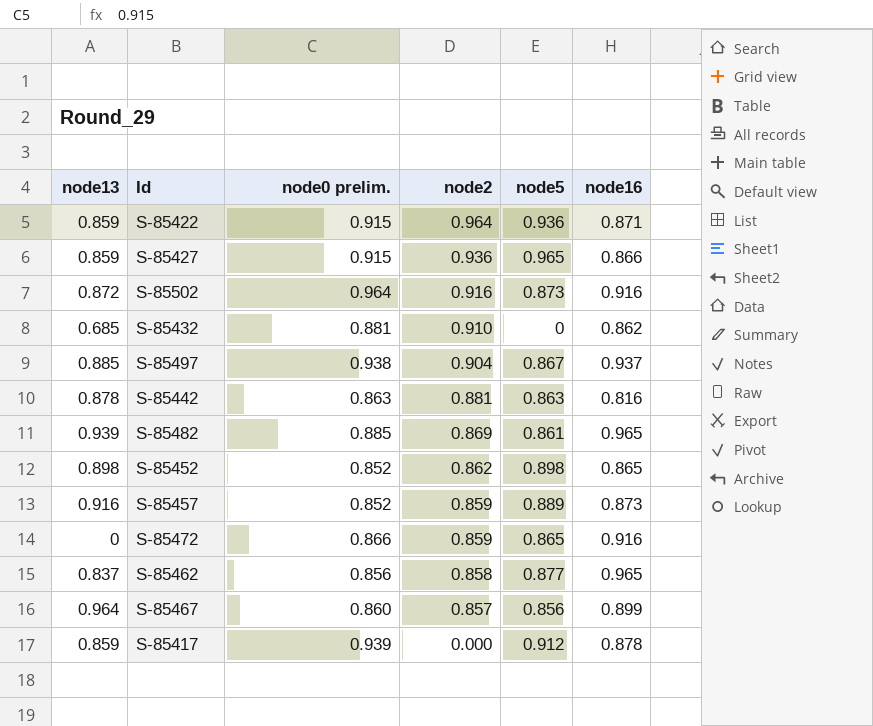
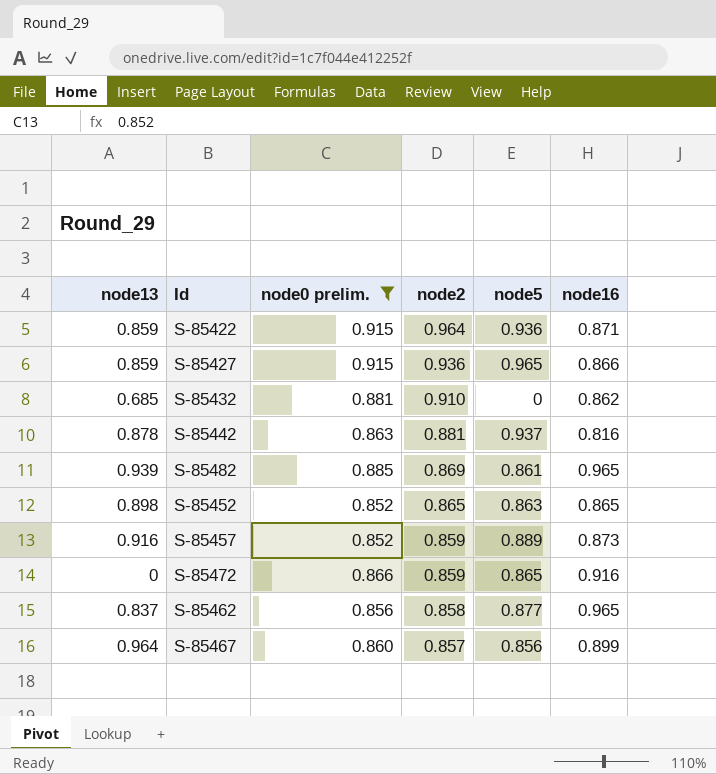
filter: none -> node0 prelim. <= 0.915
S-85442 | node5: 0.863 -> 0.937
S-85452 | node2: 0.862 -> 0.865
S-85452 | node5: 0.898 -> 0.863

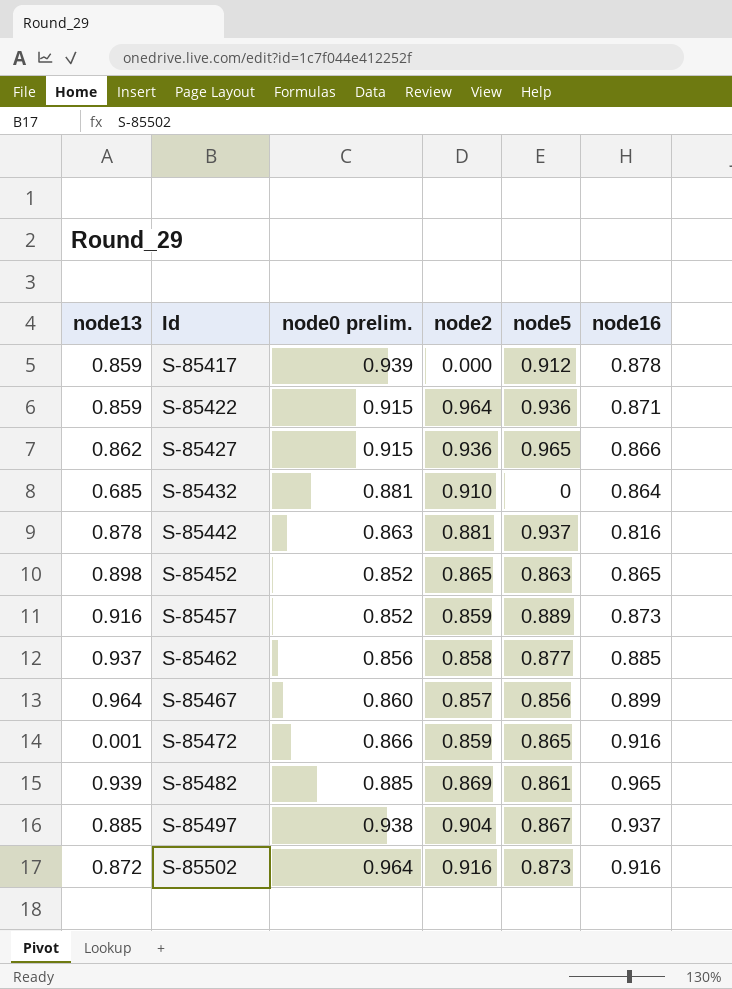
filter: node0 prelim. <= 0.915 -> none
row order: node2 descending -> Id ascending
S-85427 | node13: 0.859 -> 0.862
S-85432 | node16: 0.862 -> 0.864
S-85462 | node13: 0.837 -> 0.937
S-85462 | node16: 0.965 -> 0.885
S-85472 | node13: 0 -> 0.001

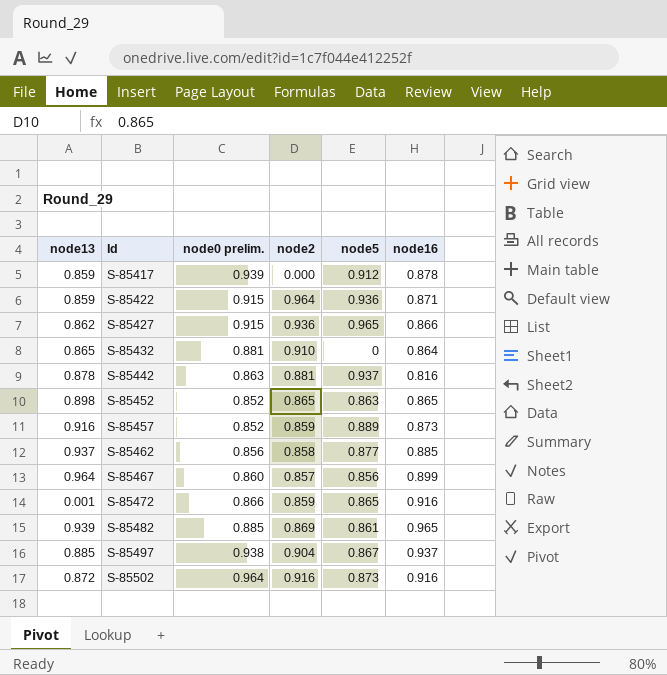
S-85432 | node13: 0.685 -> 0.865

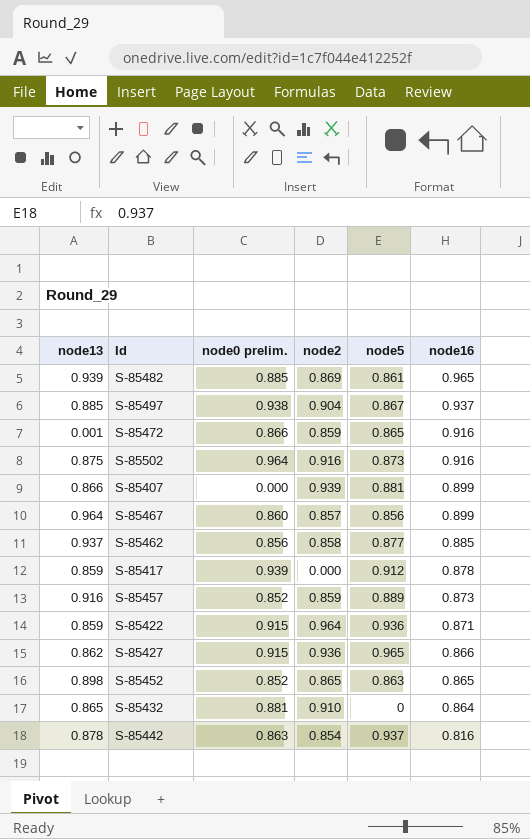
row order: Id ascending -> node16 descending
S-85502 | node13: 0.872 -> 0.875
row S-85407: none -> 0.866 | 0.000 | 0.939 | 0.881 | 0.899
S-85442 | node2: 0.881 -> 0.854

